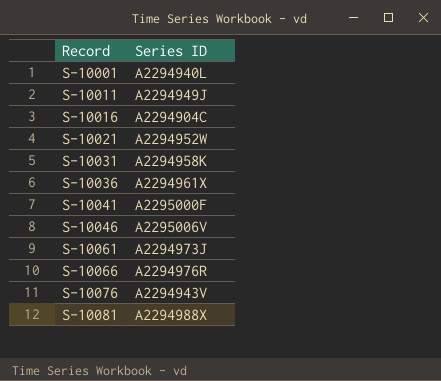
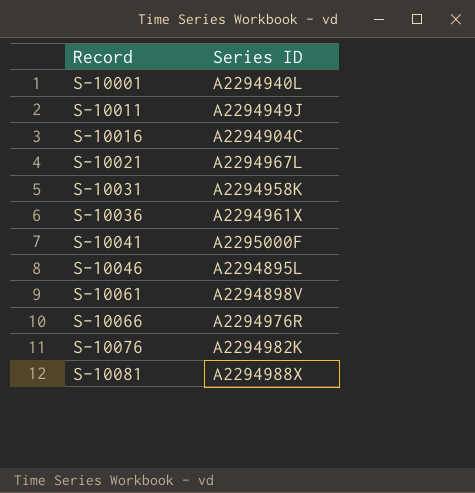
S-10021 | Series ID: A2294952W -> A2294967L
S-10046 | Series ID: A2295006V -> A2294895L
S-10061 | Series ID: A2294973J -> A2294898V
S-10076 | Series ID: A2294943V -> A2294982K

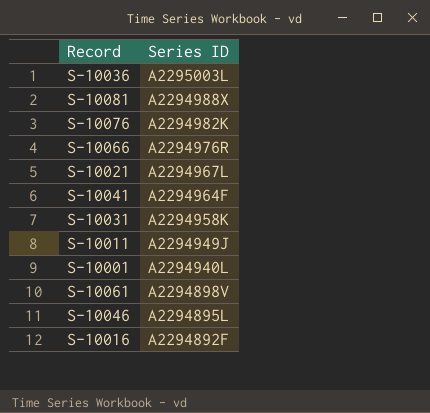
row order: Record ascending -> Series ID descending
S-10036 | Series ID: A2294961X -> A2295003L
S-10041 | Series ID: A2295000F -> A2294964F
S-10016 | Series ID: A2294904C -> A2294892F

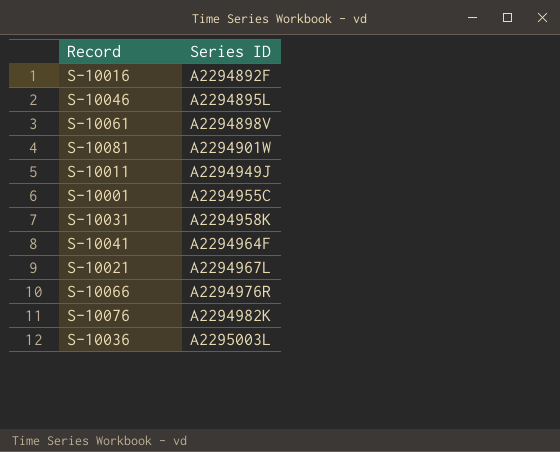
row order: Series ID descending -> Series ID ascending
S-10081 | Series ID: A2294988X -> A2294901W
S-10001 | Series ID: A2294940L -> A2294955C

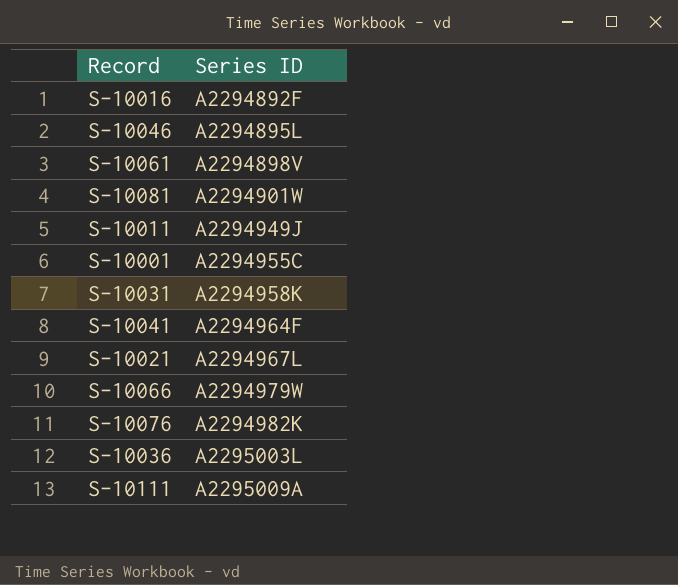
S-10066 | Series ID: A2294976R -> A2294979W
row S-10111: none -> A2295009A

